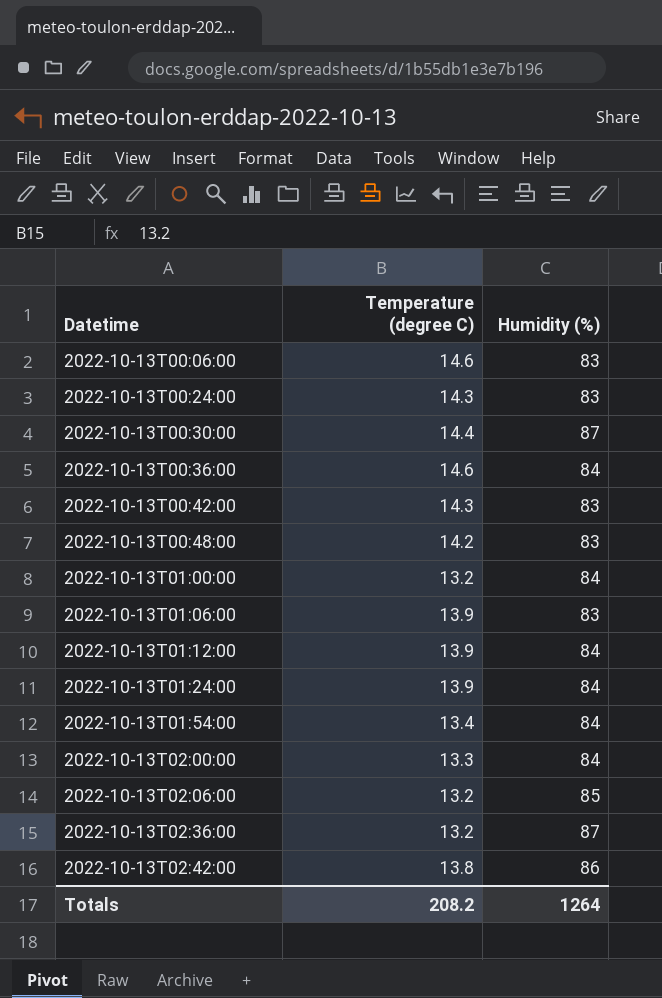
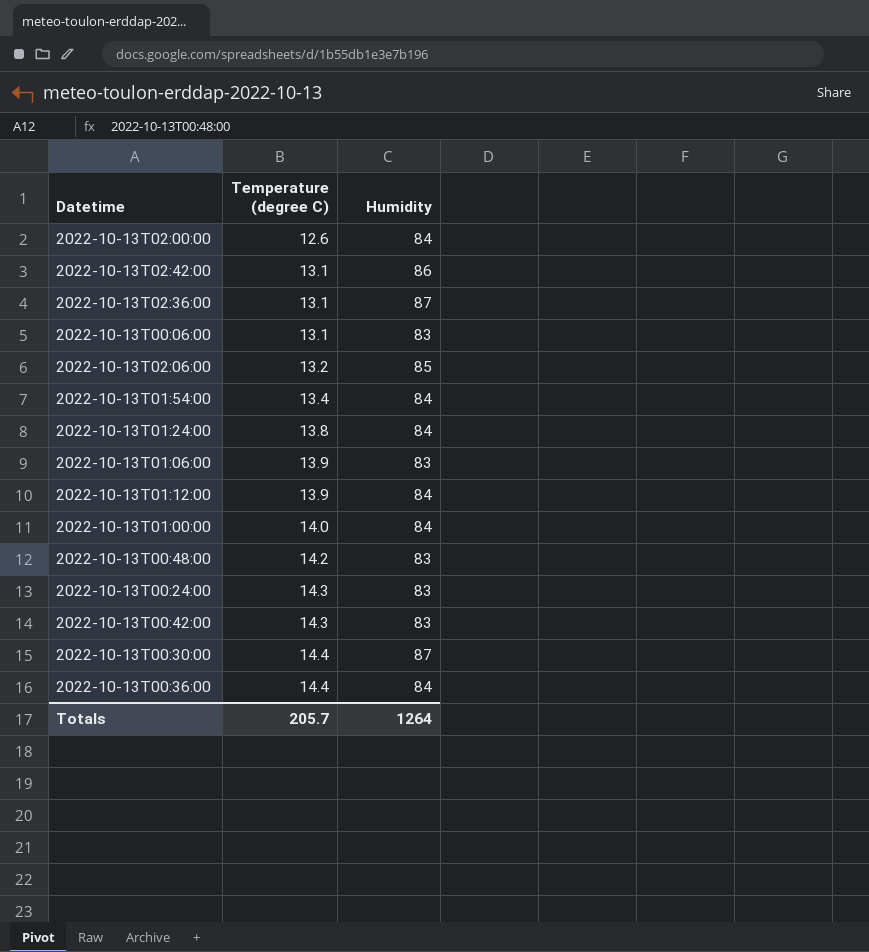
row order: Datetime ascending -> Temperature (degree C) ascending
column name: Humidity (%) -> Humidity
2022-10-13T02:00:00 | Temperature (degree C): 13.3 -> 12.6
2022-10-13T02:42:00 | Temperature (degree C): 13.8 -> 13.1
2022-10-13T02:36:00 | Temperature (degree C): 13.2 -> 13.1
2022-10-13T00:06:00 | Temperature (degree C): 14.6 -> 13.1
2022-10-13T01:24:00 | Temperature (degree C): 13.9 -> 13.8
2022-10-13T01:00:00 | Temperature (degree C): 13.2 -> 14.0
2022-10-13T00:36:00 | Temperature (degree C): 14.6 -> 14.4
Totals | Temperature (degree C): 208.2 -> 205.7

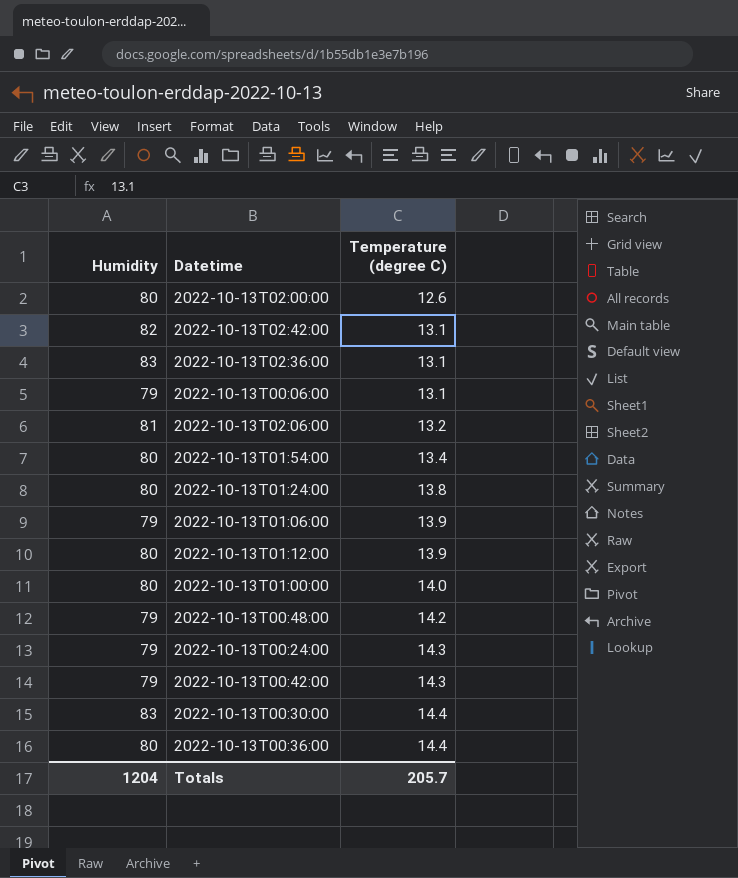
column Humidity | position: 3 -> 1
2022-10-13T02:00:00 | Humidity: 84 -> 80
2022-10-13T02:42:00 | Humidity: 86 -> 82
2022-10-13T02:36:00 | Humidity: 87 -> 83
2022-10-13T00:06:00 | Humidity: 83 -> 79
2022-10-13T02:06:00 | Humidity: 85 -> 81
2022-10-13T01:54:00 | Humidity: 84 -> 80
2022-10-13T01:24:00 | Humidity: 84 -> 80
2022-10-13T01:06:00 | Humidity: 83 -> 79
2022-10-13T01:12:00 | Humidity: 84 -> 80
2022-10-13T01:00:00 | Humidity: 84 -> 80
2022-10-13T00:48:00 | Humidity: 83 -> 79
2022-10-13T00:24:00 | Humidity: 83 -> 79
2022-10-13T00:42:00 | Humidity: 83 -> 79
2022-10-13T00:30:00 | Humidity: 87 -> 83
2022-10-13T00:36:00 | Humidity: 84 -> 80
Totals | Humidity: 1264 -> 1204

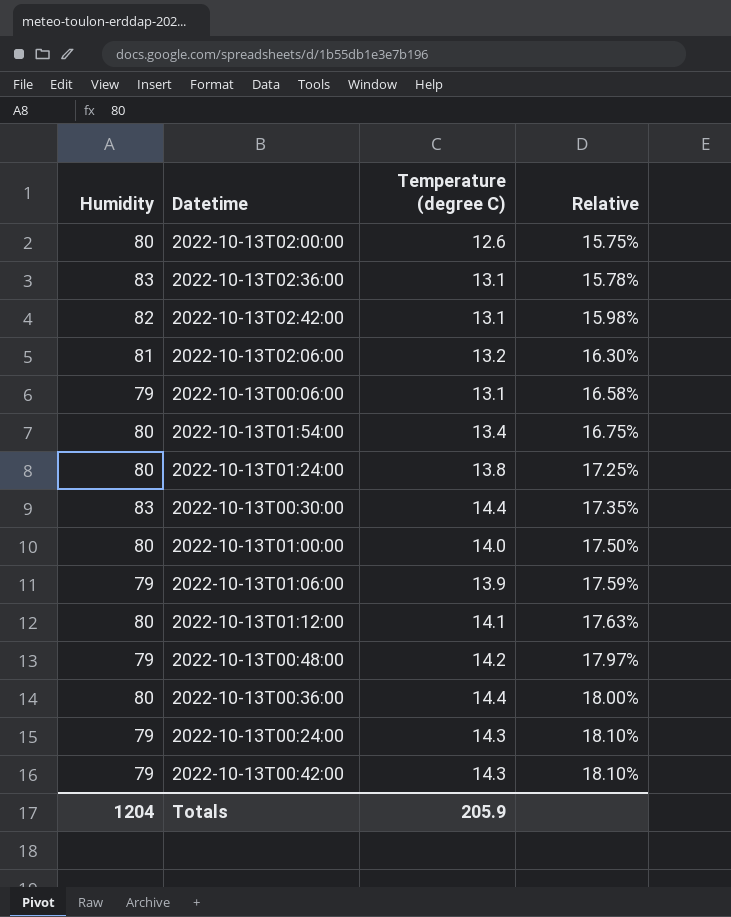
row order: Temperature (degree C) ascending -> Relative ascending
column Relative | formula: none -> [Temperature (degree C)] / [Humidity]
2022-10-13T01:12:00 | Temperature (degree C): 13.9 -> 14.1
Totals | Temperature (degree C): 205.7 -> 205.9

